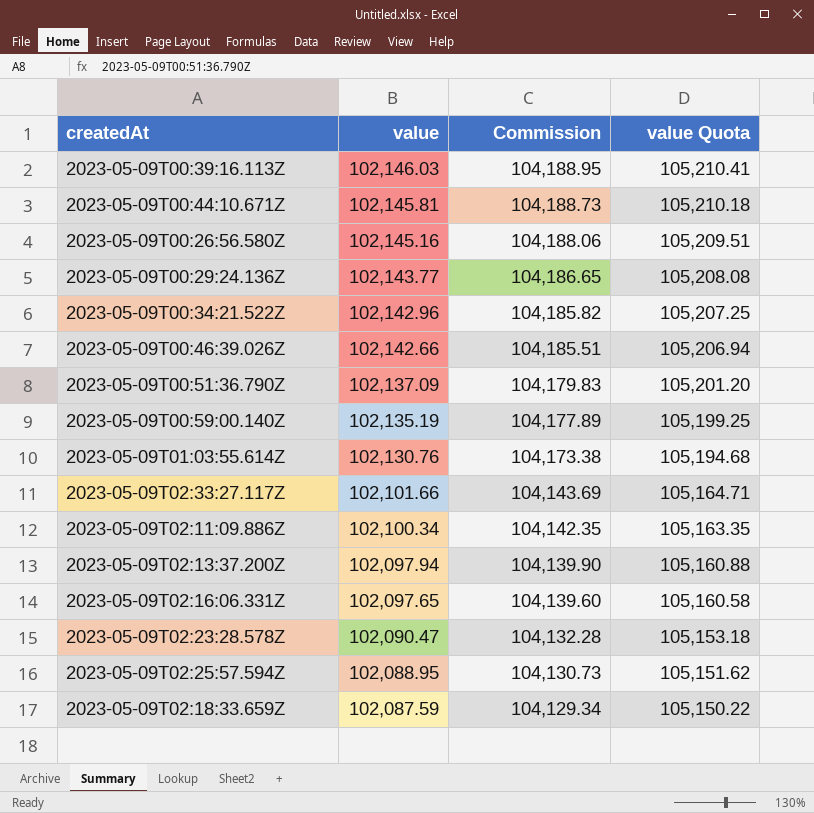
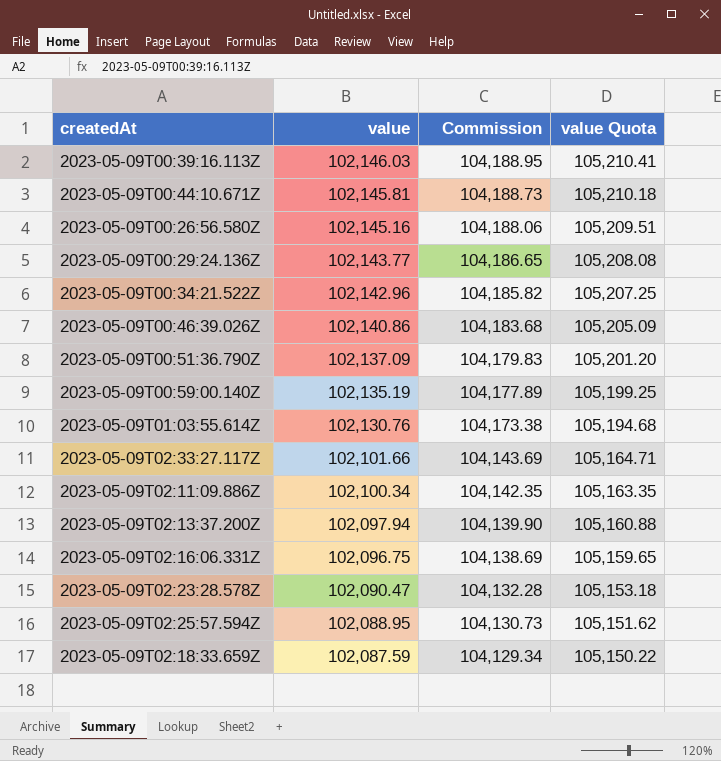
2023-05-09T00:46:39.026Z | value: 102,142.66 -> 102,140.86
2023-05-09T00:46:39.026Z | Commission: 104,185.51 -> 104,183.68
2023-05-09T00:46:39.026Z | value Quota: 105,206.94 -> 105,205.09
2023-05-09T02:16:06.331Z | value: 102,097.65 -> 102,096.75
2023-05-09T02:16:06.331Z | Commission: 104,139.60 -> 104,138.69
2023-05-09T02:16:06.331Z | value Quota: 105,160.58 -> 105,159.65

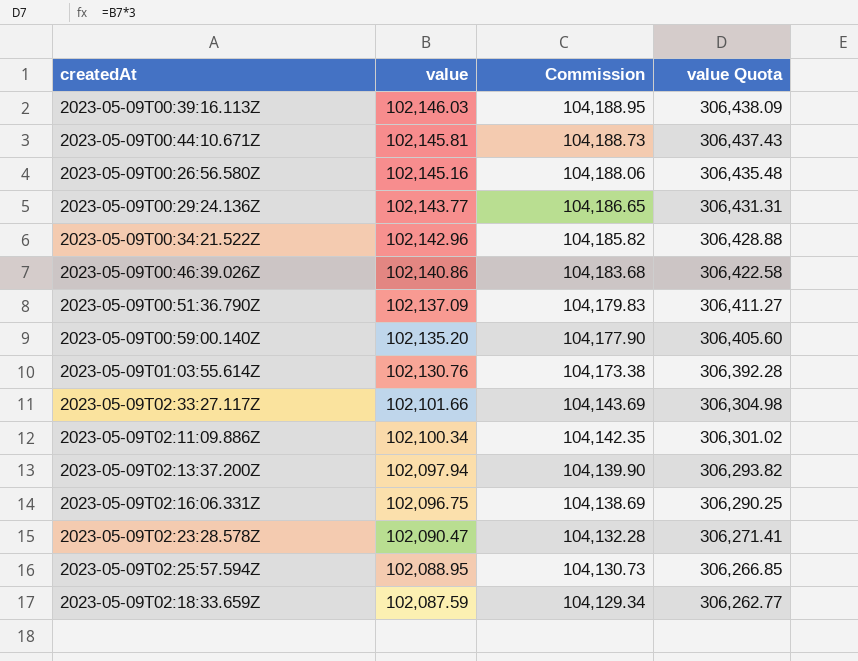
column value Quota | formula: [value] * 1.03 -> [value] * 3
2023-05-09T00:59:00.140Z | value: 102,135.19 -> 102,135.20
2023-05-09T00:59:00.140Z | Commission: 104,177.89 -> 104,177.90

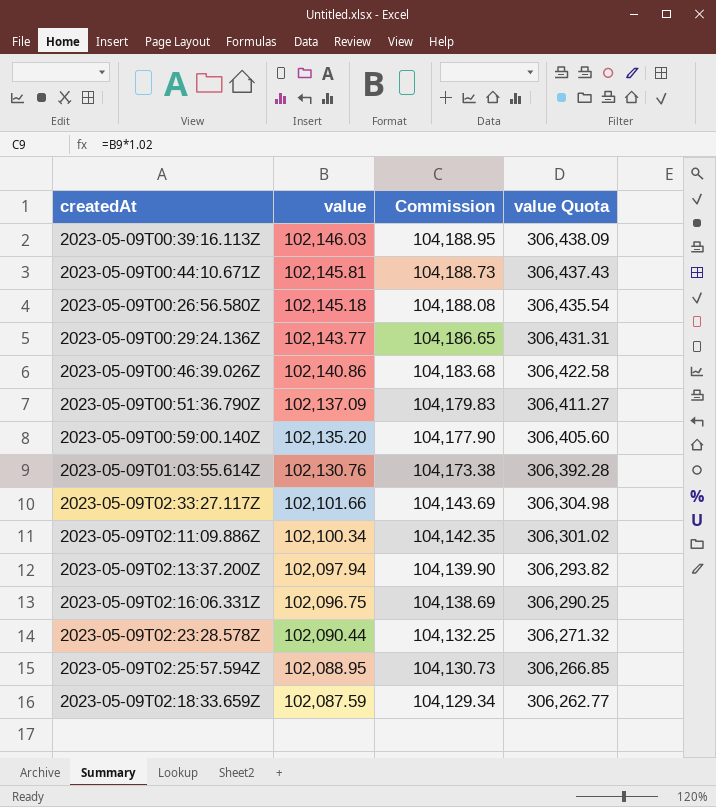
row 2023-05-09T00:34:21.522Z: 102,142.96 | 104,185.82 | 306,428.88 -> none
2023-05-09T00:26:56.580Z | value: 102,145.16 -> 102,145.18
2023-05-09T00:26:56.580Z | Commission: 104,188.06 -> 104,188.08
2023-05-09T00:26:56.580Z | value Quota: 306,435.48 -> 306,435.54
2023-05-09T02:23:28.578Z | value: 102,090.47 -> 102,090.44
2023-05-09T02:23:28.578Z | Commission: 104,132.28 -> 104,132.25
2023-05-09T02:23:28.578Z | value Quota: 306,271.41 -> 306,271.32

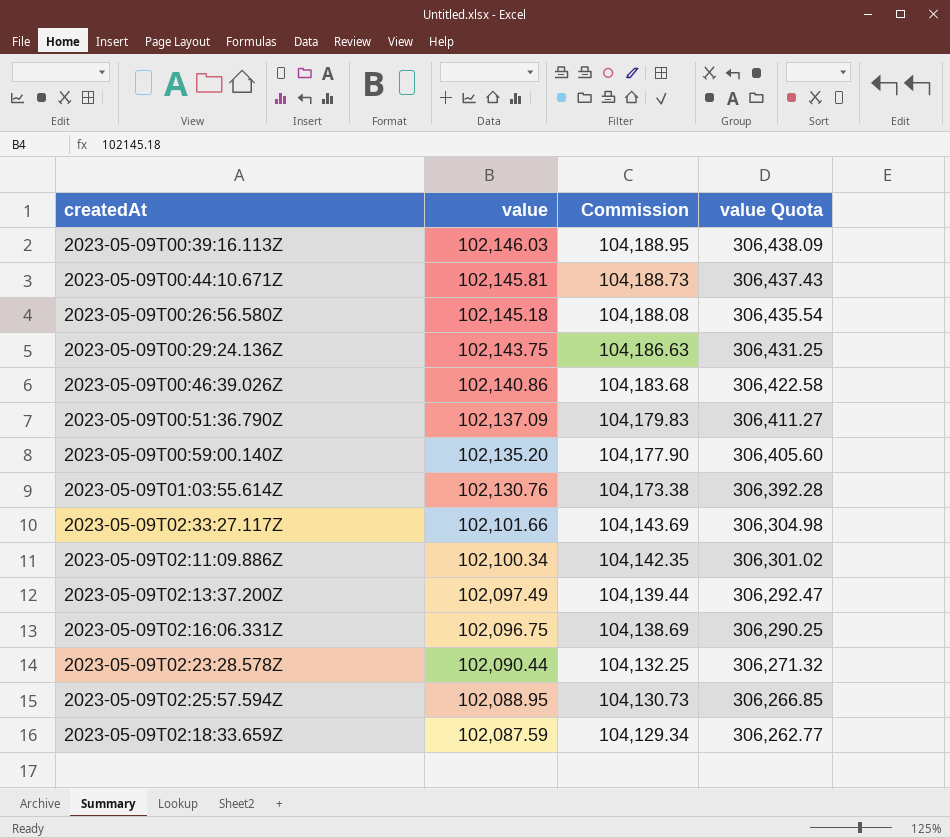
2023-05-09T00:29:24.136Z | value: 102,143.77 -> 102,143.75
2023-05-09T00:29:24.136Z | Commission: 104,186.65 -> 104,186.63
2023-05-09T00:29:24.136Z | value Quota: 306,431.31 -> 306,431.25
2023-05-09T02:13:37.200Z | value: 102,097.94 -> 102,097.49
2023-05-09T02:13:37.200Z | Commission: 104,139.90 -> 104,139.44
2023-05-09T02:13:37.200Z | value Quota: 306,293.82 -> 306,292.47

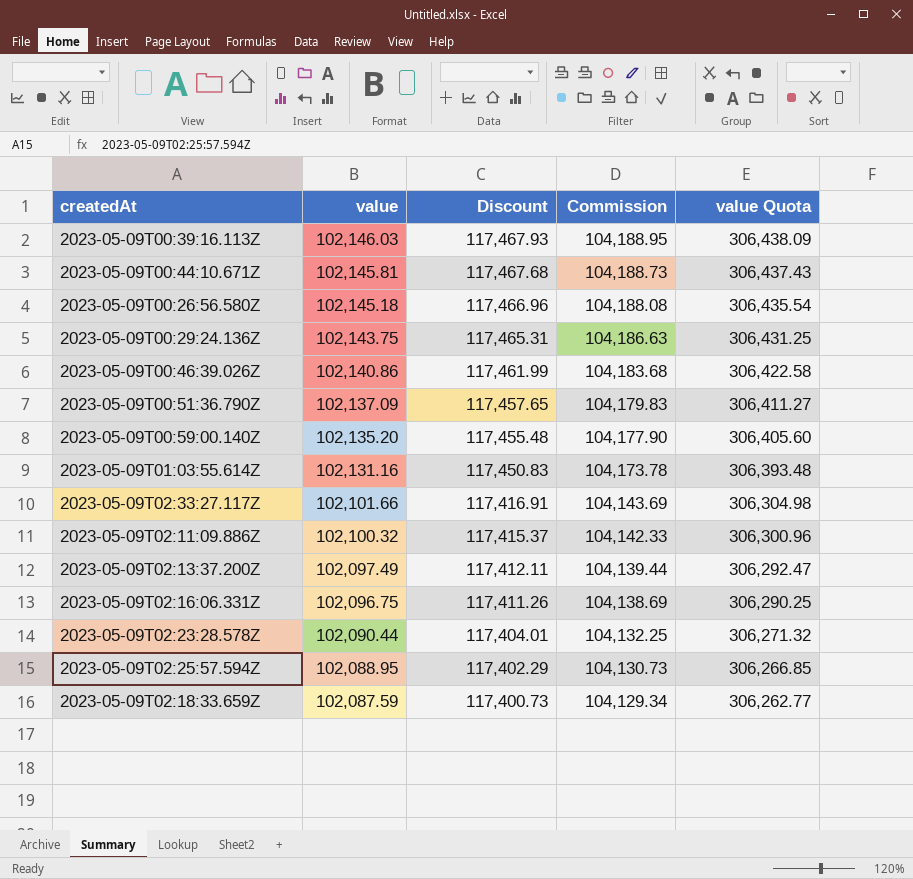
column Discount | formula: none -> [value] * 1.15
2023-05-09T01:03:55.614Z | value: 102,130.76 -> 102,131.16
2023-05-09T01:03:55.614Z | Commission: 104,173.38 -> 104,173.78
2023-05-09T01:03:55.614Z | value Quota: 306,392.28 -> 306,393.48
2023-05-09T02:11:09.886Z | value: 102,100.34 -> 102,100.32
2023-05-09T02:11:09.886Z | Commission: 104,142.35 -> 104,142.33
2023-05-09T02:11:09.886Z | value Quota: 306,301.02 -> 306,300.96

